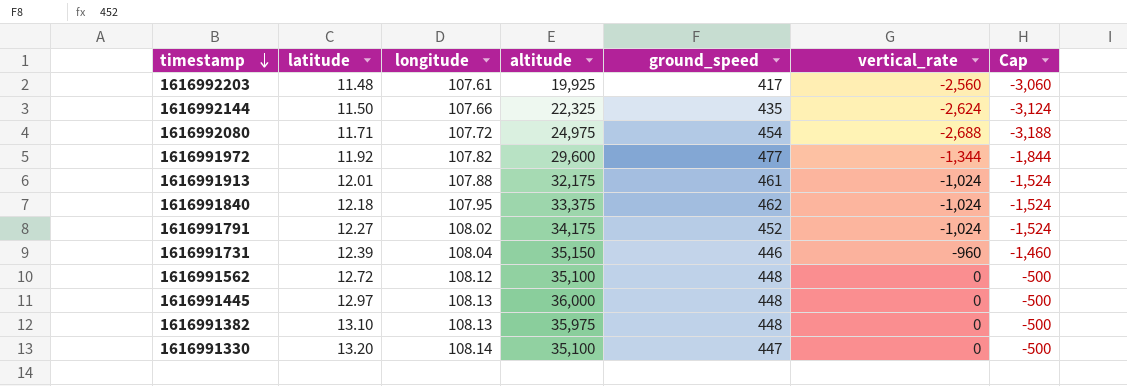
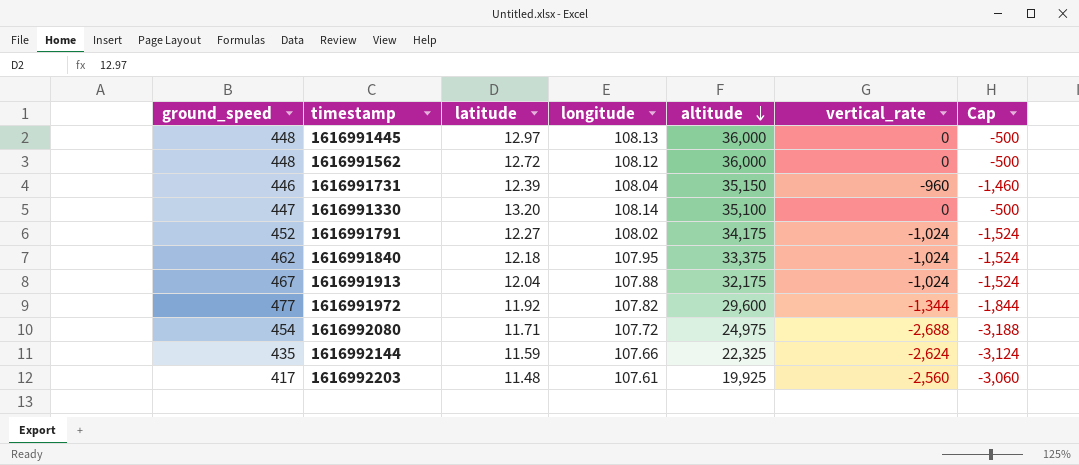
row order: timestamp descending -> altitude descending
column ground_speed | position: 5 -> 1
row 1616991382: 13.10 | 108.13 | 35,975 | 448 | 0 | -500 -> none
1616991562 | altitude: 35,100 -> 36,000
1616991913 | ground_speed: 461 -> 467
1616991913 | latitude: 12.01 -> 12.04
1616992144 | latitude: 11.50 -> 11.59

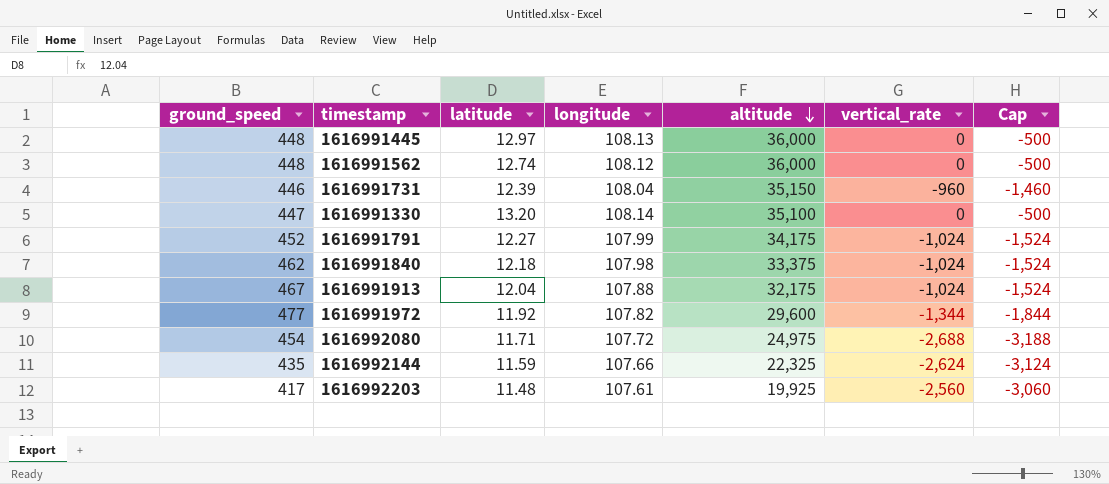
1616991562 | latitude: 12.72 -> 12.74
1616991791 | longitude: 108.02 -> 107.99
1616991840 | longitude: 107.95 -> 107.98

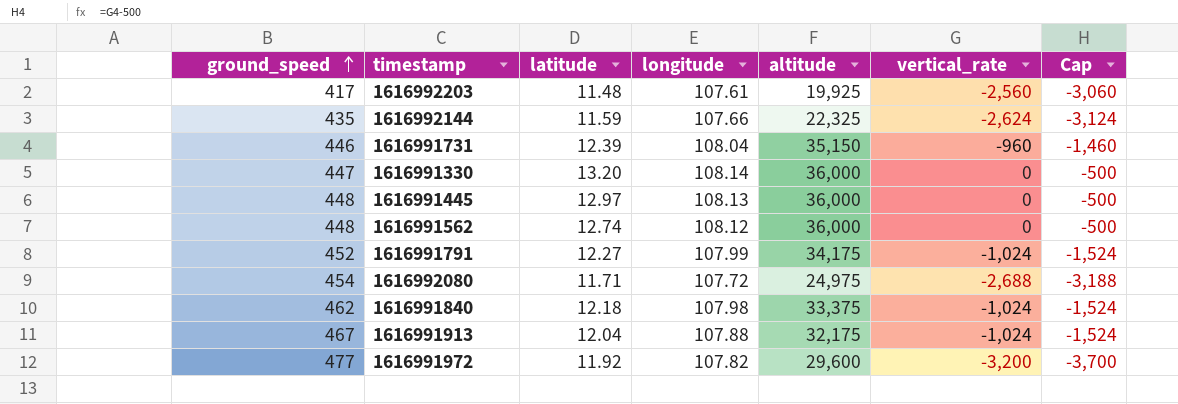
row order: altitude descending -> ground_speed ascending
1616991330 | altitude: 35,100 -> 36,000
1616991972 | vertical_rate: -1,344 -> -3,200
1616991972 | Cap: -1,844 -> -3,700

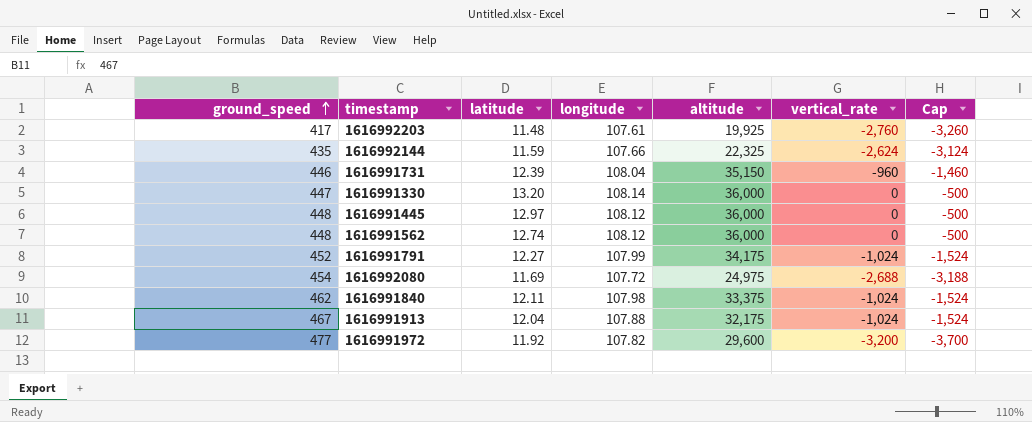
1616992203 | vertical_rate: -2,560 -> -2,760
1616992203 | Cap: -3,060 -> -3,260
1616991445 | longitude: 108.13 -> 108.12
1616992080 | latitude: 11.71 -> 11.69
1616991840 | latitude: 12.18 -> 12.11

